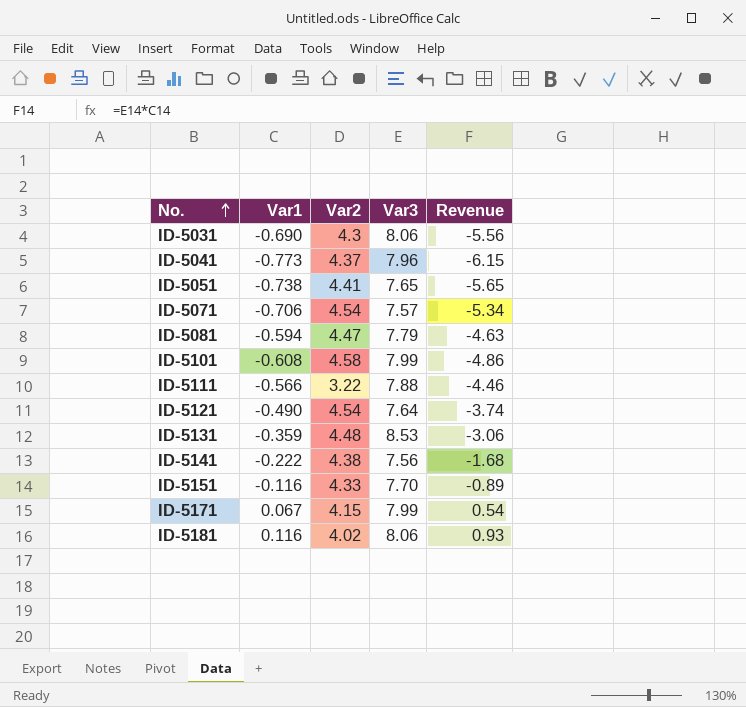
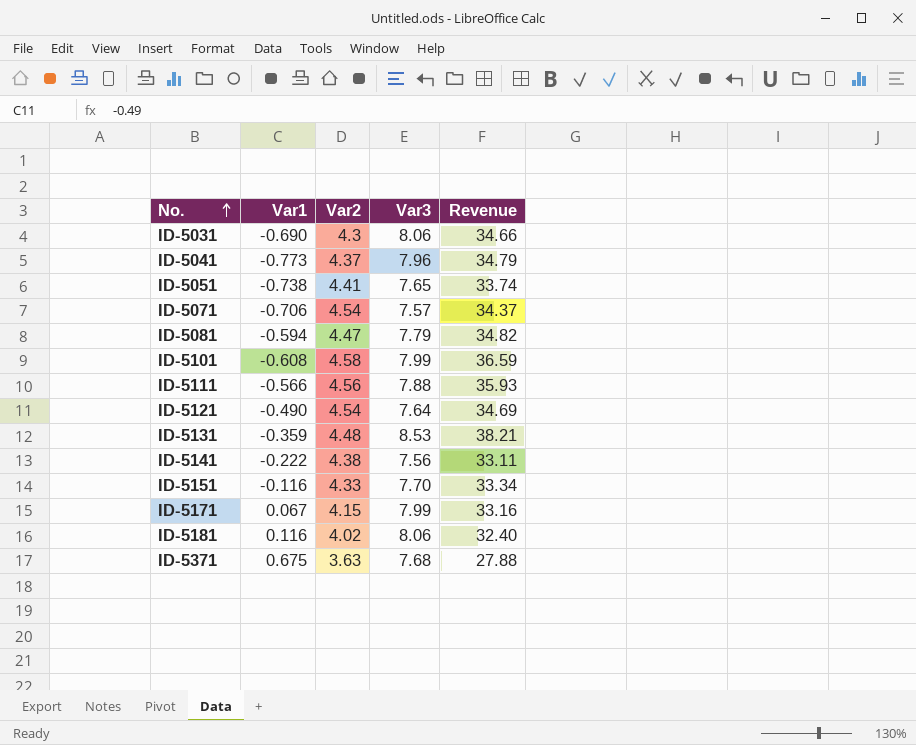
column Revenue | formula: [Var1] * [Var3] -> [Var2] * [Var3]
ID-5111 | Var2: 3.22 -> 4.56
row ID-5371: none -> 0.675 | 3.63 | 7.68 | 27.88

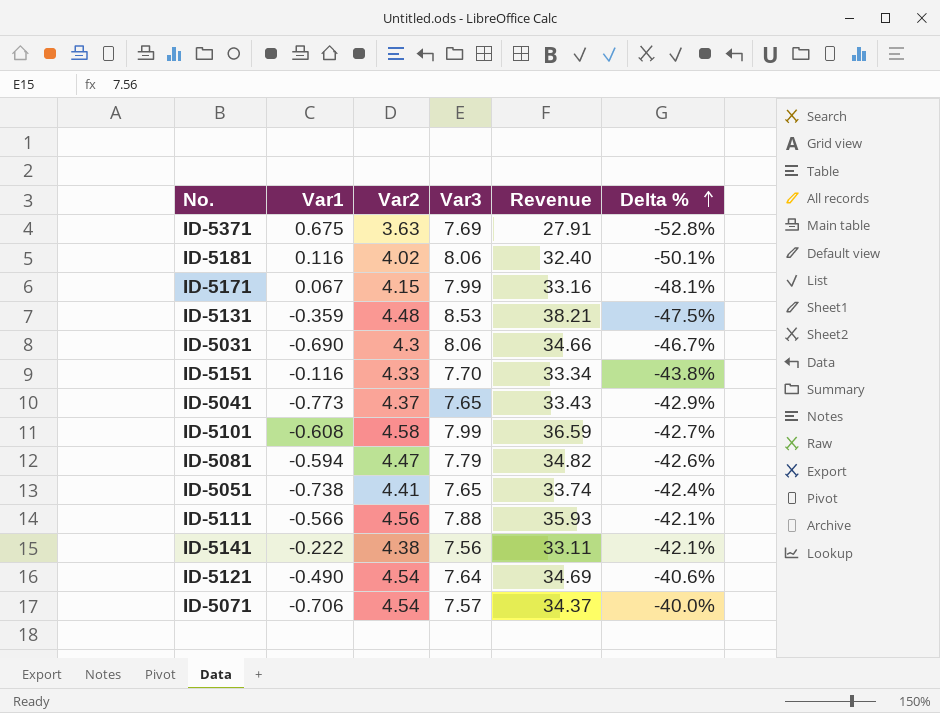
row order: No. ascending -> Delta % ascending
column Delta % | formula: none -> ([Var2] - [Var3]) / [Var3]
ID-5371 | Var3: 7.68 -> 7.69
ID-5371 | Revenue: 27.88 -> 27.91
ID-5041 | Var3: 7.96 -> 7.65
ID-5041 | Revenue: 34.79 -> 33.43

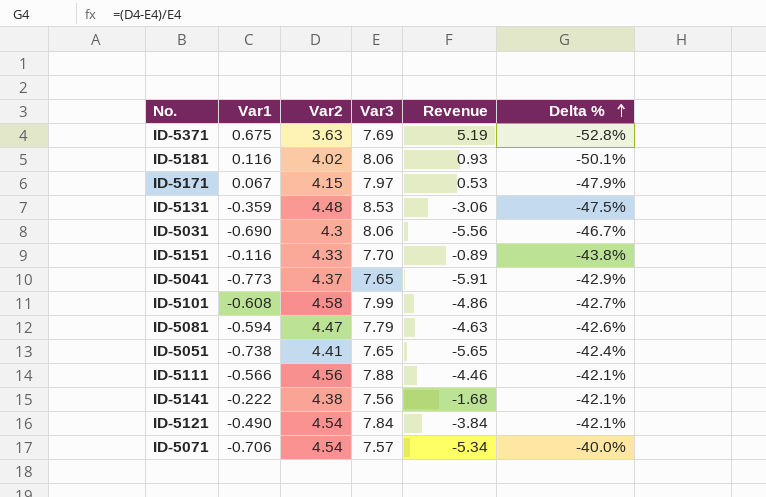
column Revenue | formula: [Var2] * [Var3] -> [Var1] * [Var3]
ID-5171 | Var3: 7.99 -> 7.97
ID-5171 | Delta %: -48.1% -> -47.9%
ID-5121 | Var3: 7.64 -> 7.84
ID-5121 | Delta %: -40.6% -> -42.1%

